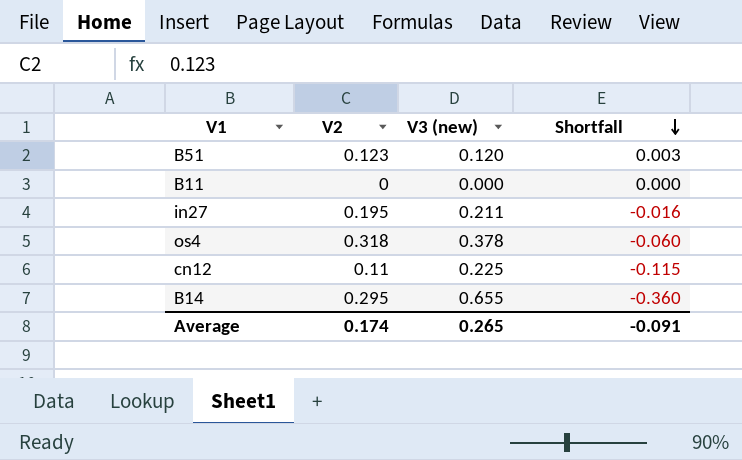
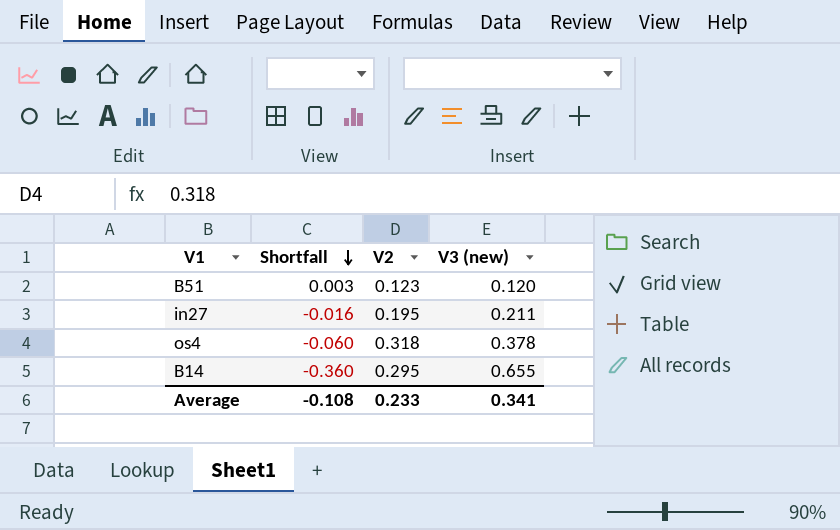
column Shortfall | position: 4 -> 2
row B11: 0 | 0.000 | 0.000 -> none
row cn12: 0.11 | 0.225 | -0.115 -> none
Average | Shortfall: -0.091 -> -0.108
Average | V2: 0.174 -> 0.233
Average | V3 (new): 0.265 -> 0.341

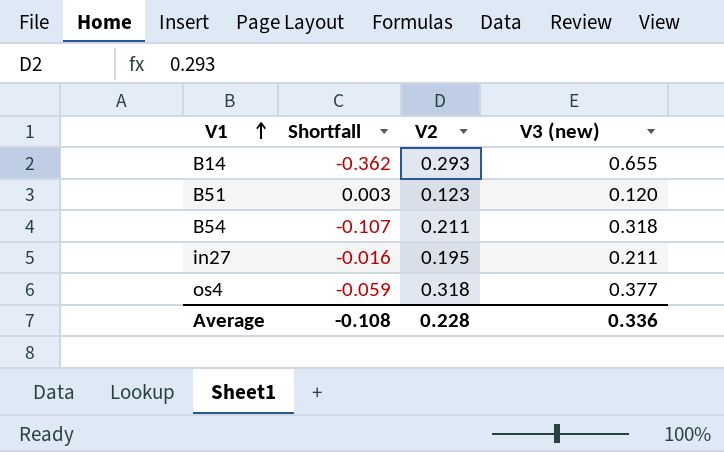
row order: Shortfall descending -> V1 ascending
B14 | Shortfall: -0.360 -> -0.362
B14 | V2: 0.295 -> 0.293
row B54: none -> -0.107 | 0.211 | 0.318
os4 | Shortfall: -0.060 -> -0.059
os4 | V3 (new): 0.378 -> 0.377
Average | V2: 0.233 -> 0.228
Average | V3 (new): 0.341 -> 0.336

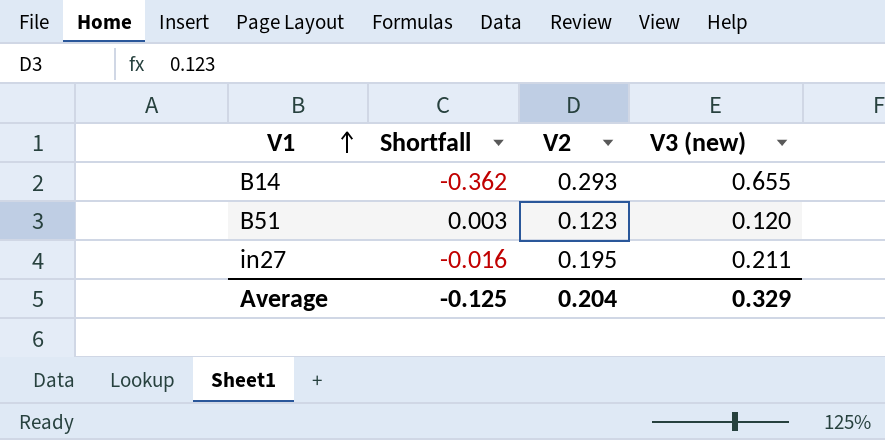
row B54: -0.107 | 0.211 | 0.318 -> none
row os4: -0.059 | 0.318 | 0.377 -> none
Average | Shortfall: -0.108 -> -0.125
Average | V2: 0.228 -> 0.204
Average | V3 (new): 0.336 -> 0.329

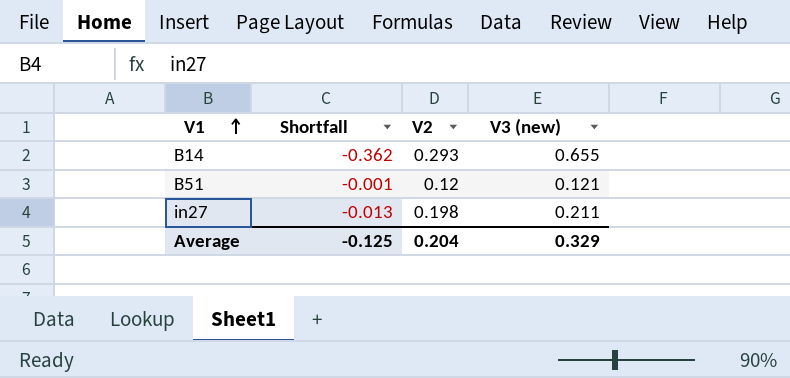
B51 | Shortfall: 0.003 -> -0.001
B51 | V2: 0.123 -> 0.12
B51 | V3 (new): 0.120 -> 0.121
in27 | Shortfall: -0.016 -> -0.013
in27 | V2: 0.195 -> 0.198

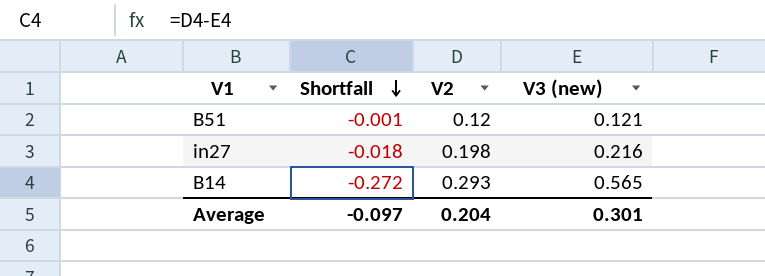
row order: V1 ascending -> Shortfall descending
in27 | Shortfall: -0.013 -> -0.018
in27 | V3 (new): 0.211 -> 0.216
B14 | Shortfall: -0.362 -> -0.272
B14 | V3 (new): 0.655 -> 0.565
Average | Shortfall: -0.125 -> -0.097
Average | V3 (new): 0.329 -> 0.301

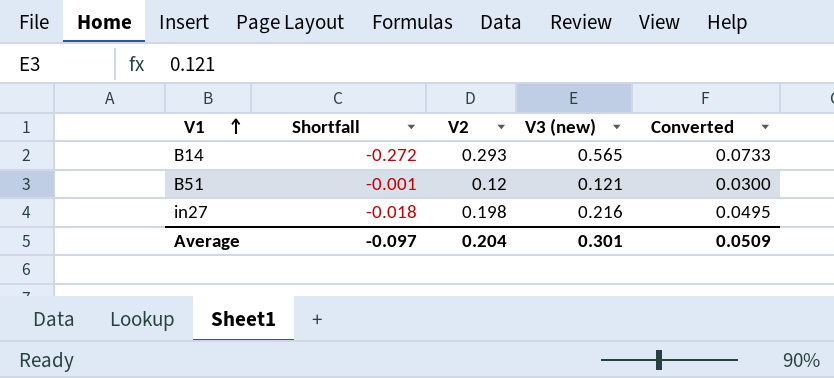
row order: Shortfall descending -> V1 ascending
column Converted | formula: none -> [V2] * 0.25

